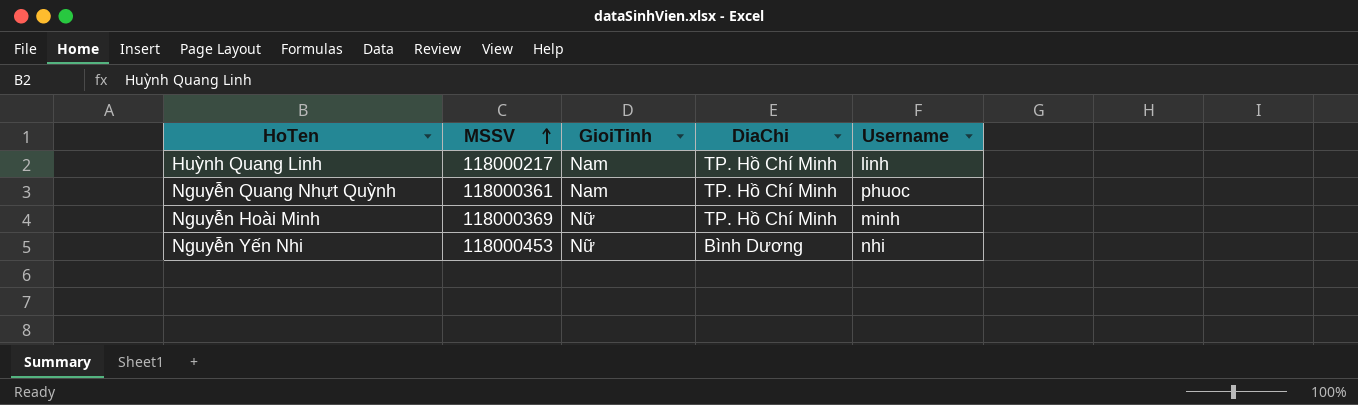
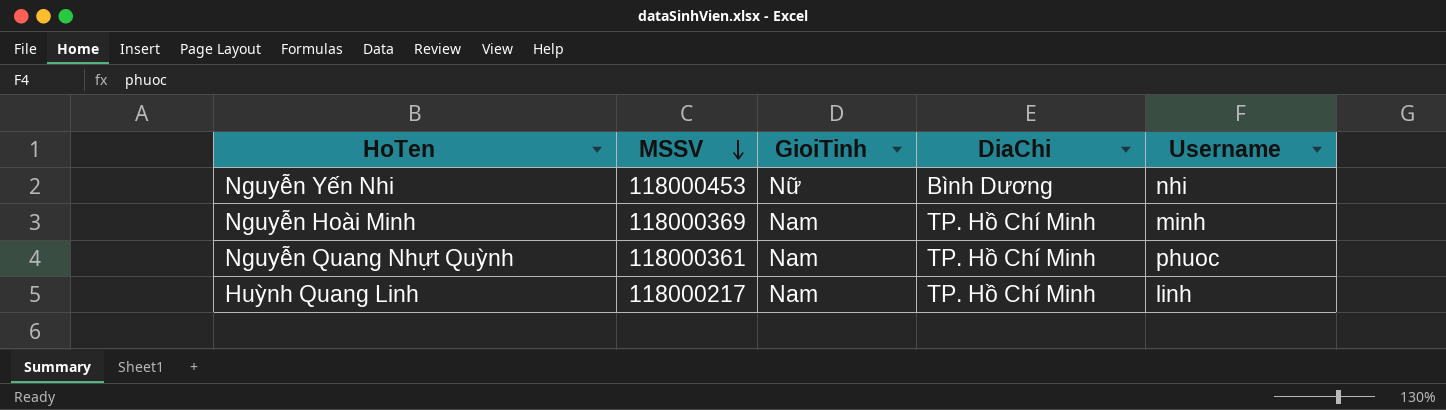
row order: MSSV ascending -> MSSV descending
Nguyễn Hoài Minh | GioiTinh: Nữ -> Nam

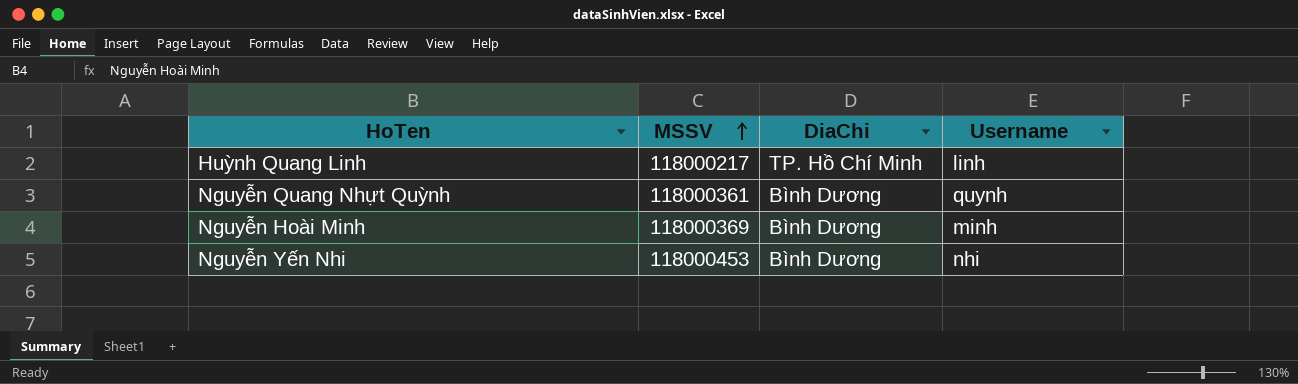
row order: MSSV descending -> MSSV ascending
column GioiTinh | position: 3 -> none
Nguyễn Quang Nhựt Quỳnh | DiaChi: TP. Hồ Chí Minh -> Bình Dương
Nguyễn Quang Nhựt Quỳnh | Username: phuoc -> quynh
Nguyễn Hoài Minh | DiaChi: TP. Hồ Chí Minh -> Bình Dương

